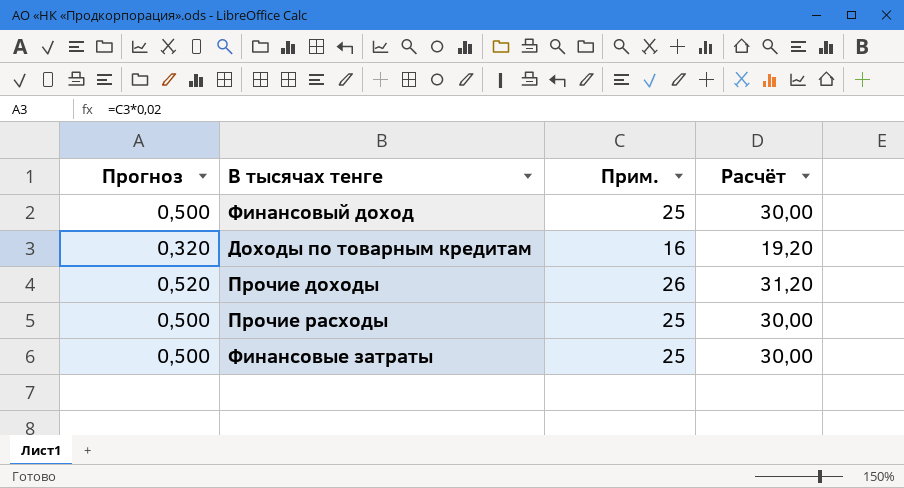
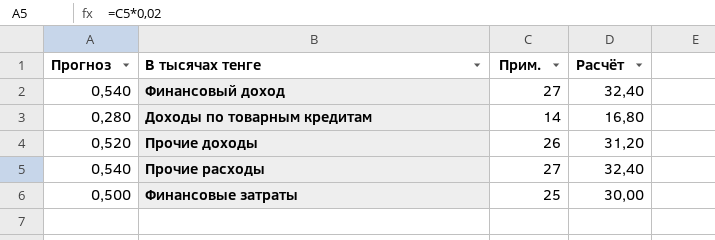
Финансовый доход | Прогноз: 0,500 -> 0,540
Финансовый доход | Прим.: 25 -> 27
Финансовый доход | Расчёт: 30,00 -> 32,40
Доходы по товарным кредитам | Прогноз: 0,320 -> 0,280
Доходы по товарным кредитам | Прим.: 16 -> 14
Доходы по товарным кредитам | Расчёт: 19,20 -> 16,80
Прочие расходы | Прогноз: 0,500 -> 0,540
Прочие расходы | Прим.: 25 -> 27
Прочие расходы | Расчёт: 30,00 -> 32,40

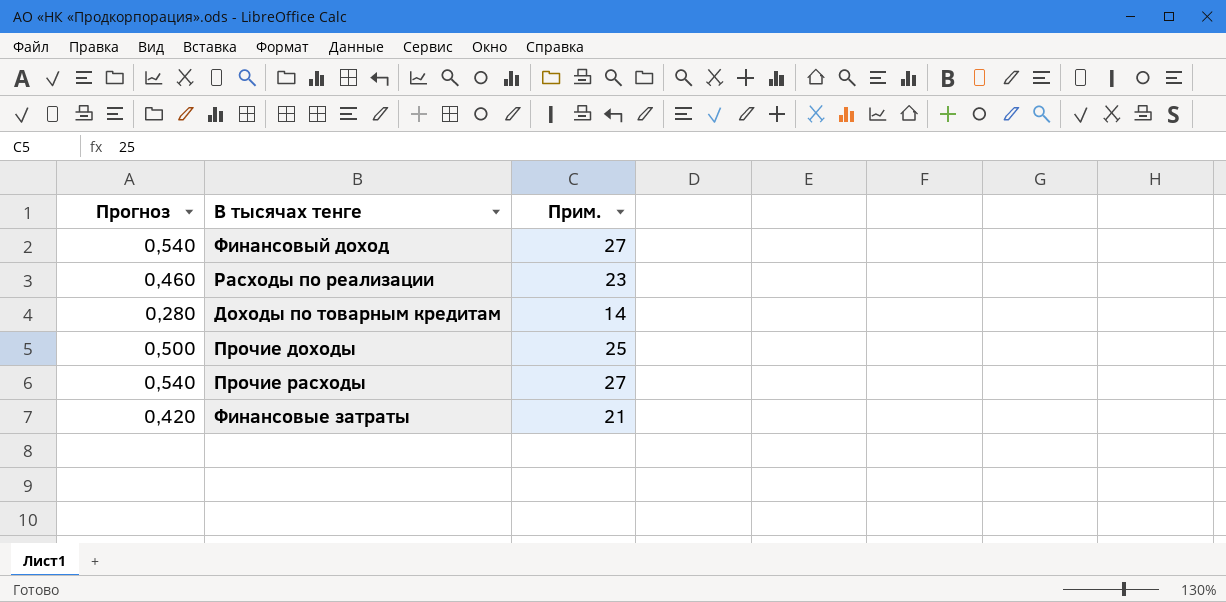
column Расчёт | formula: [Прим.] * 1,2 -> none
row Расходы по реализации: none -> 0,460 | 23
Прочие доходы | Прогноз: 0,520 -> 0,500
Прочие доходы | Прим.: 26 -> 25
Финансовые затраты | Прогноз: 0,500 -> 0,420
Финансовые затраты | Прим.: 25 -> 21

